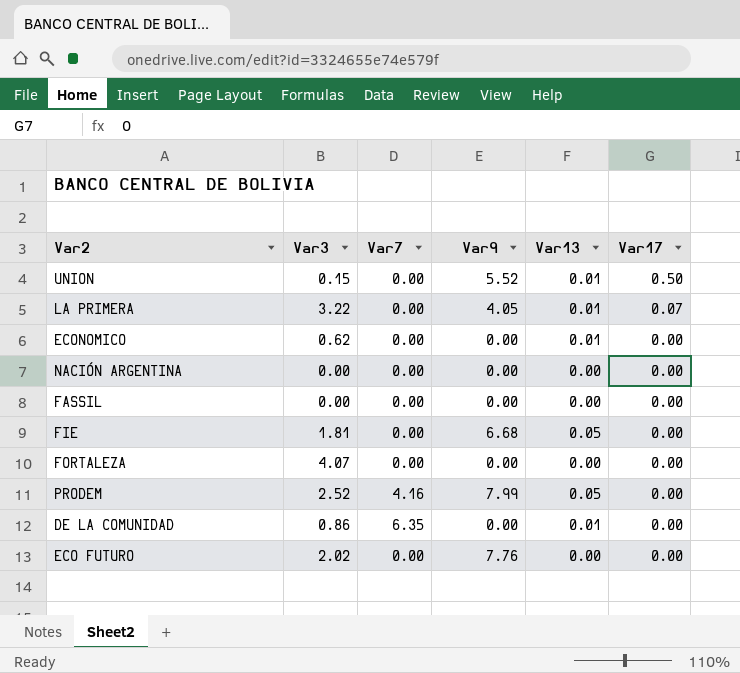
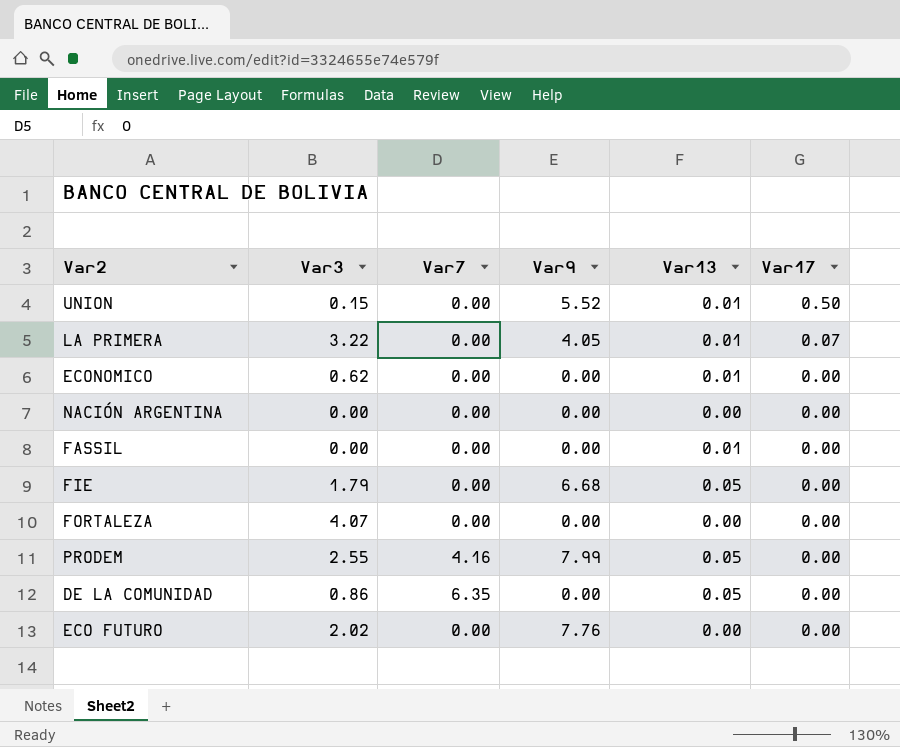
FASSIL | Var13: 0.00 -> 0.01
FIE | Var3: 1.81 -> 1.79
PRODEM | Var3: 2.52 -> 2.55
DE LA COMUNIDAD | Var13: 0.01 -> 0.05

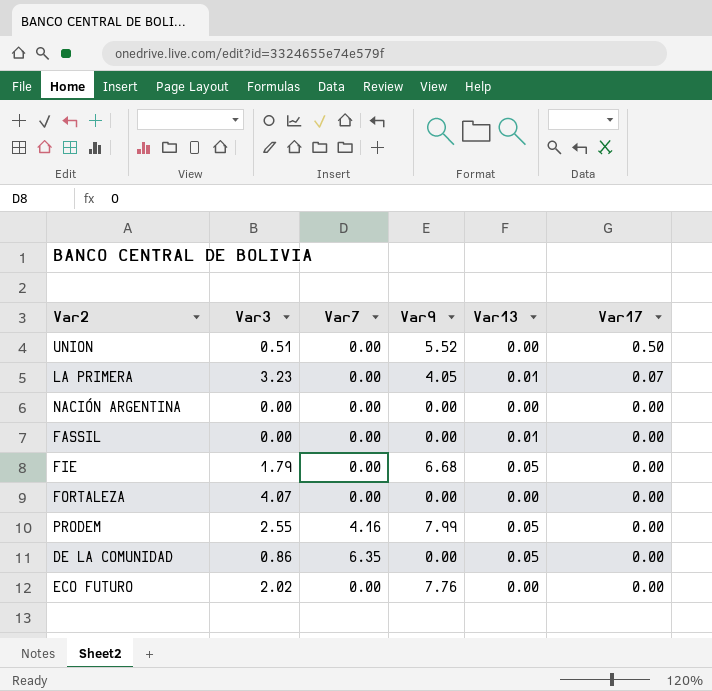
row ECONOMICO: 0.62 | 0.00 | 0.00 | 0.01 | 0.00 -> none
UNION | Var3: 0.15 -> 0.51
UNION | Var13: 0.01 -> 0.00
LA PRIMERA | Var3: 3.22 -> 3.23

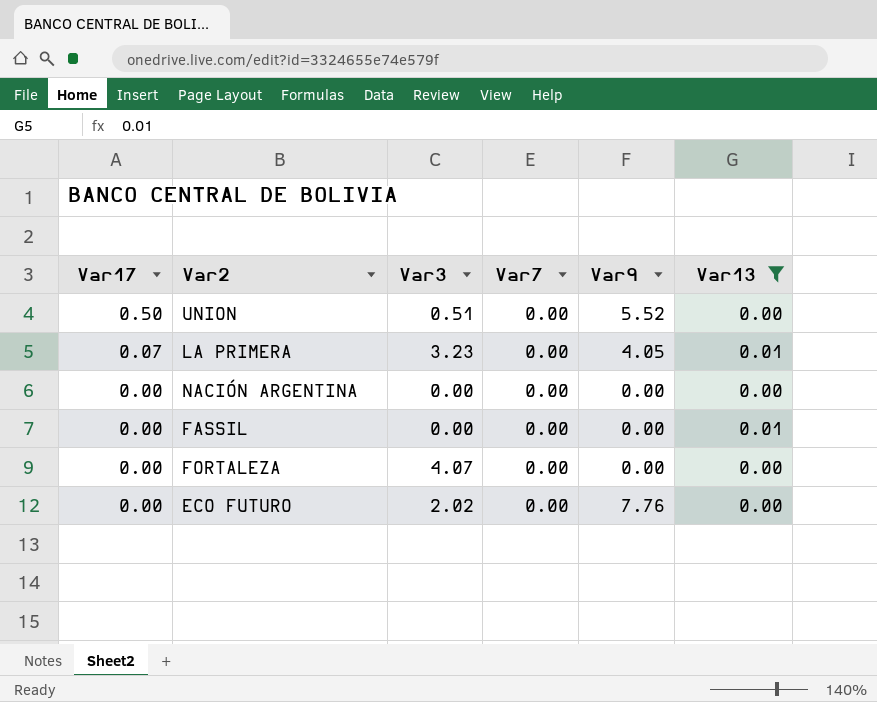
filter: none -> Var13 != 0.05
column Var17 | position: 6 -> 1

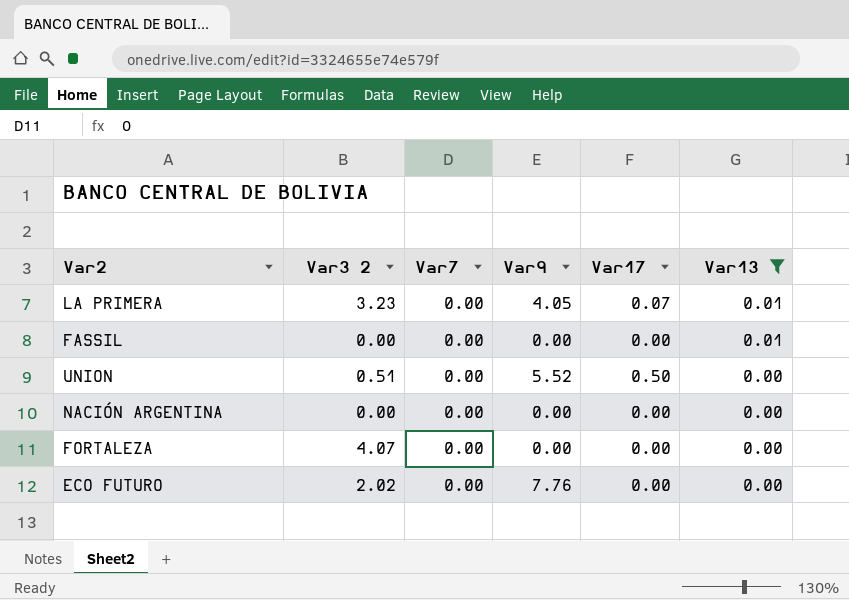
row order: Var17 descending -> Var13 descending
column name: Var3 -> Var3 2
column Var17 | position: 1 -> 5

